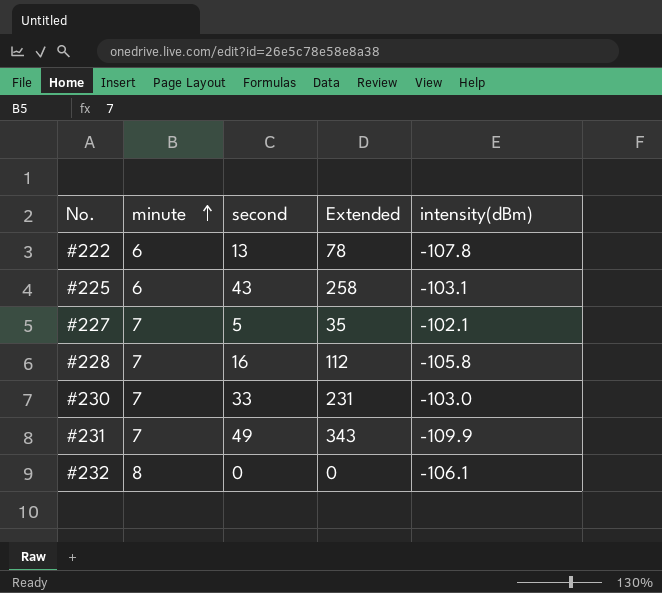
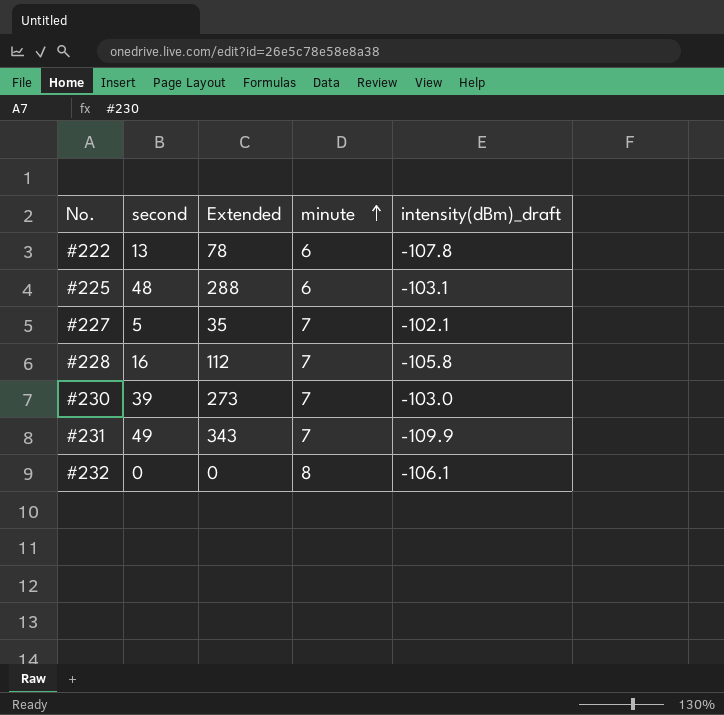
column minute | position: 2 -> 4
column name: intensity(dBm) -> intensity(dBm)_draft
#225 | second: 43 -> 48
#225 | Extended: 258 -> 288
#230 | second: 33 -> 39
#230 | Extended: 231 -> 273

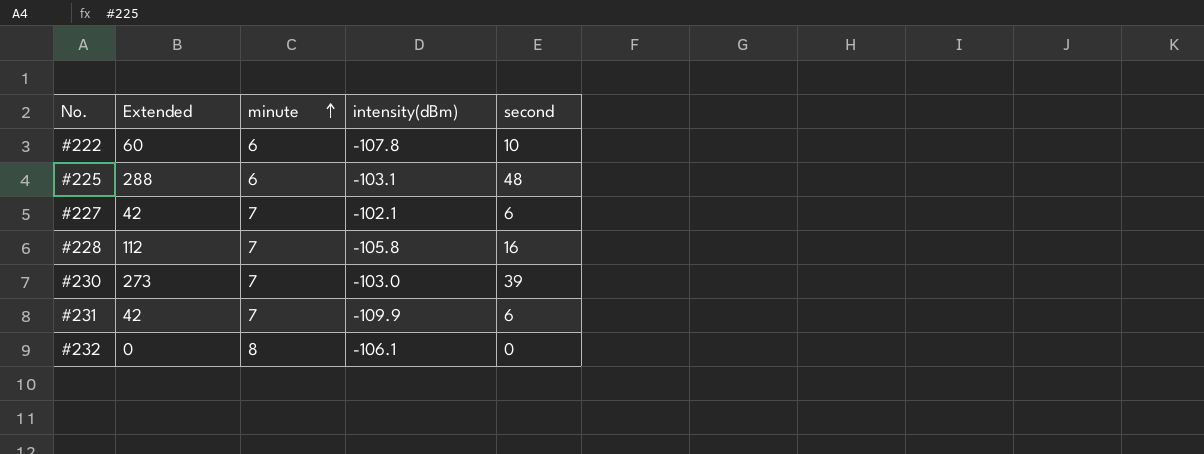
column name: intensity(dBm)_draft -> intensity(dBm)
column second | position: 2 -> 5
#222 | Extended: 78 -> 60
#222 | second: 13 -> 10
#227 | Extended: 35 -> 42
#227 | second: 5 -> 6
#231 | Extended: 343 -> 42
#231 | second: 49 -> 6

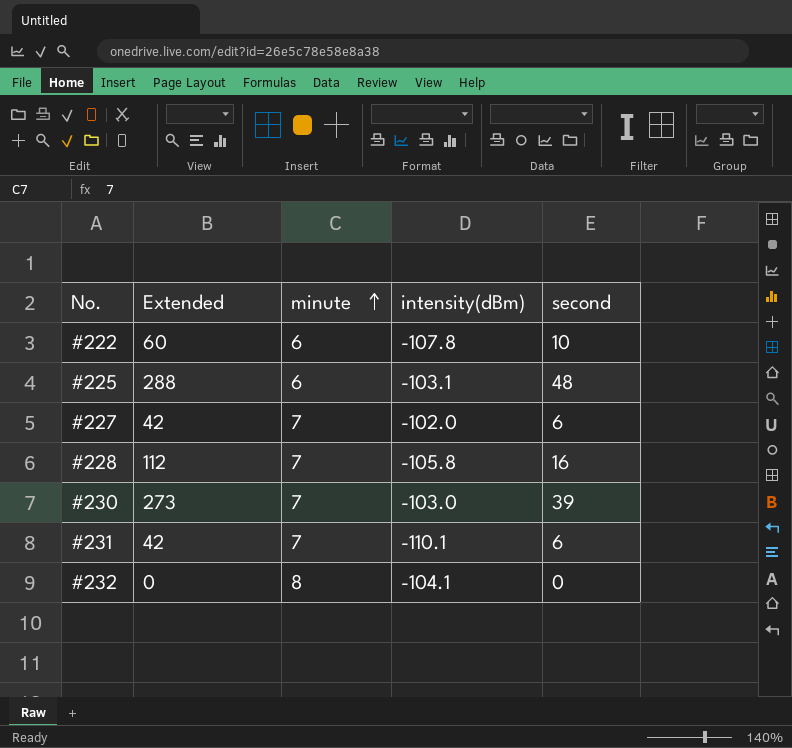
#227 | intensity(dBm): -102.1 -> -102.0
#231 | intensity(dBm): -109.9 -> -110.1
#232 | intensity(dBm): -106.1 -> -104.1

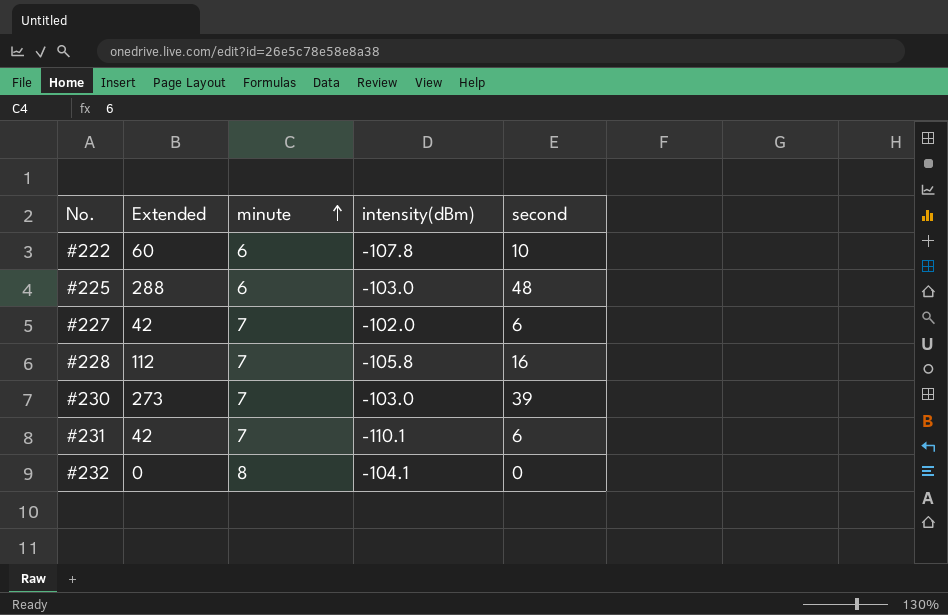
#225 | intensity(dBm): -103.1 -> -103.0

